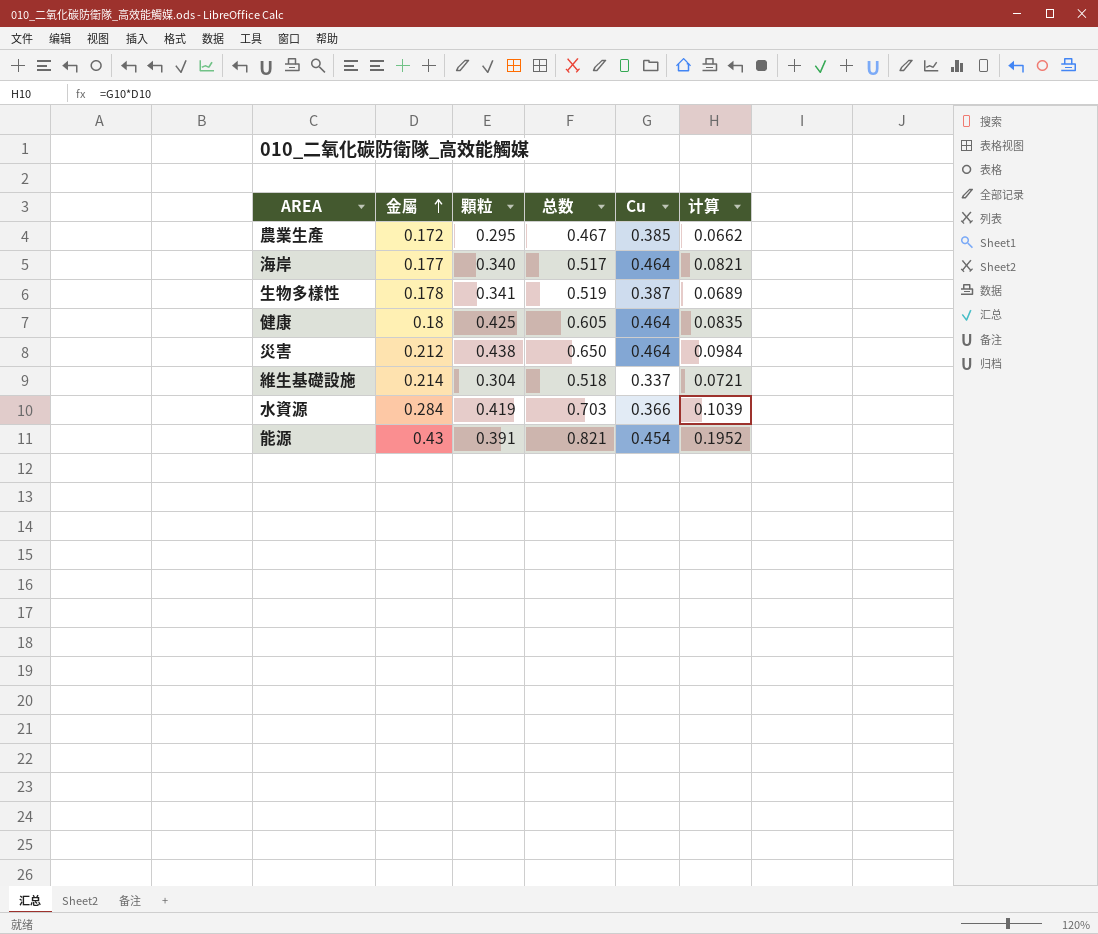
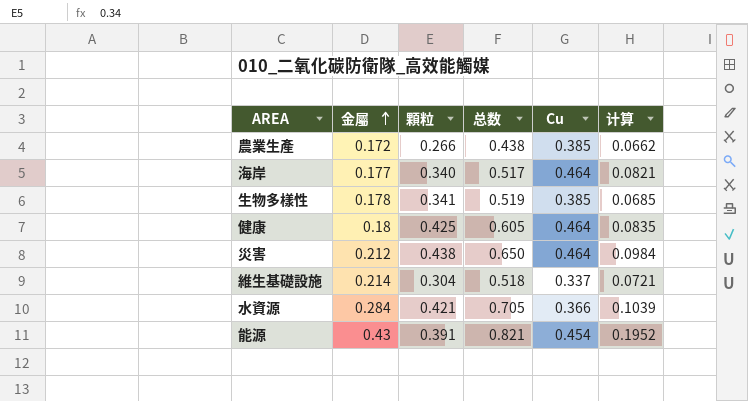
農業生產 | 顆粒: 0.295 -> 0.266
農業生產 | 总数: 0.467 -> 0.438
生物多樣性 | Cu: 0.387 -> 0.385
生物多樣性 | 计算: 0.0689 -> 0.0685
水資源 | 顆粒: 0.419 -> 0.421
水資源 | 总数: 0.703 -> 0.705

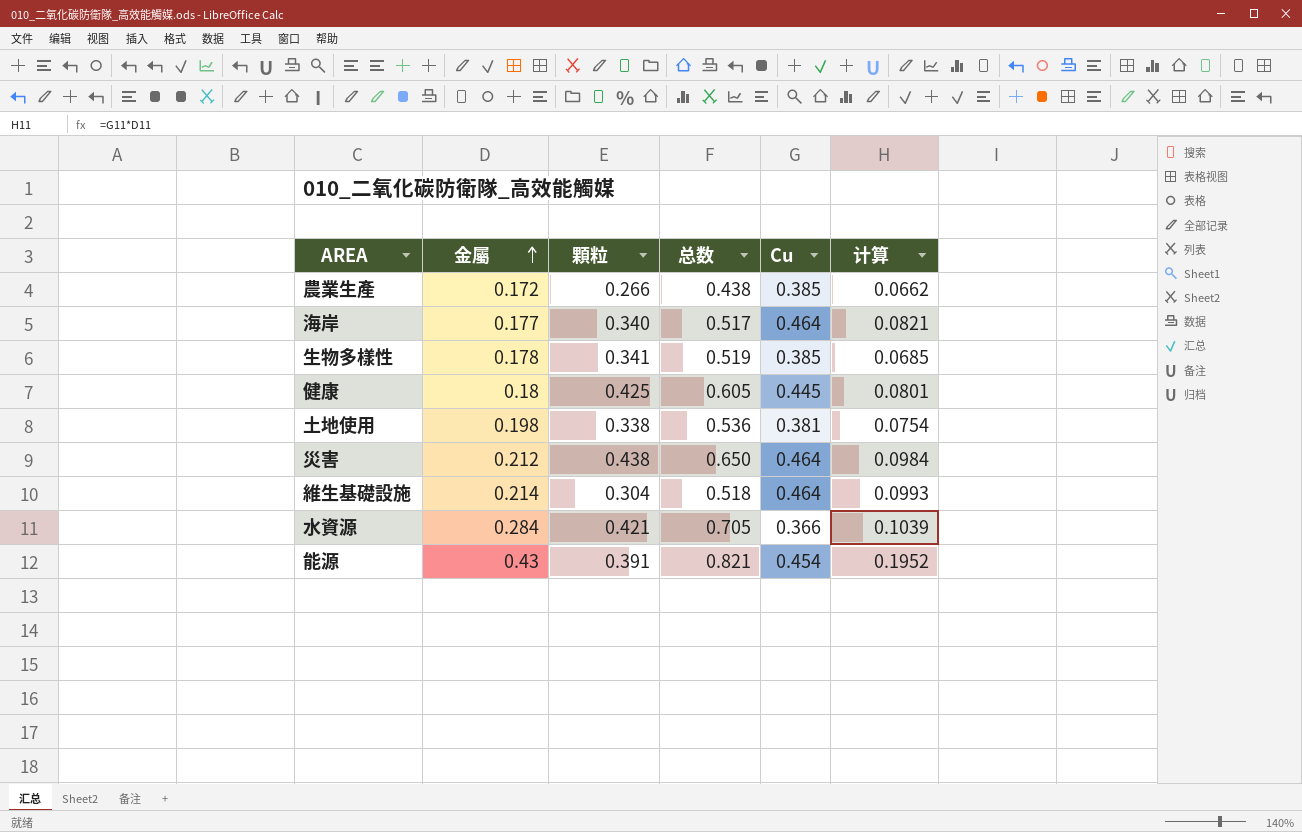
健康 | Cu: 0.464 -> 0.445
健康 | 计算: 0.0835 -> 0.0801
row 土地使用: none -> 0.198 | 0.338 | 0.536 | 0.381 | 0.0754
維生基礎設施 | Cu: 0.337 -> 0.464
維生基礎設施 | 计算: 0.0721 -> 0.0993

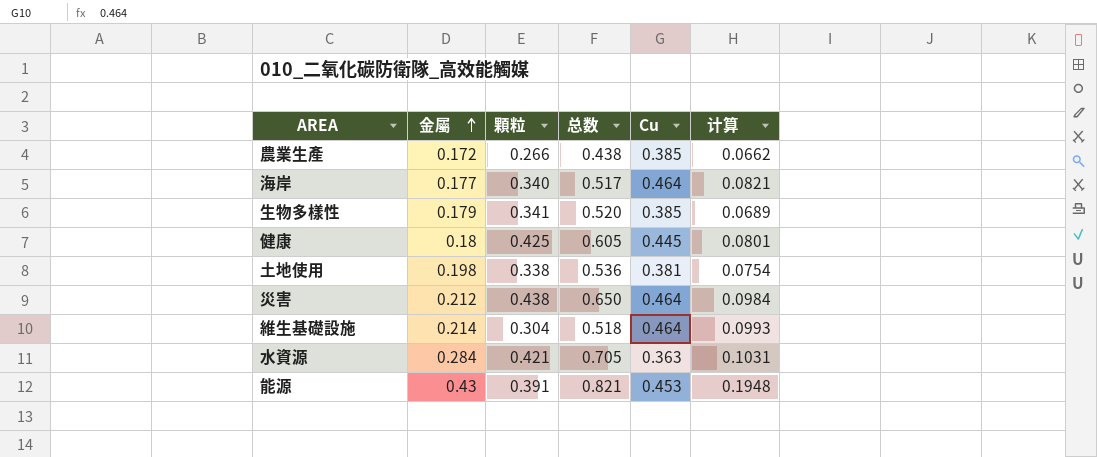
生物多樣性 | 金屬: 0.178 -> 0.179
生物多樣性 | 总数: 0.519 -> 0.520
生物多樣性 | 计算: 0.0685 -> 0.0689
水資源 | Cu: 0.366 -> 0.363
水資源 | 计算: 0.1039 -> 0.1031
能源 | Cu: 0.454 -> 0.453
能源 | 计算: 0.1952 -> 0.1948

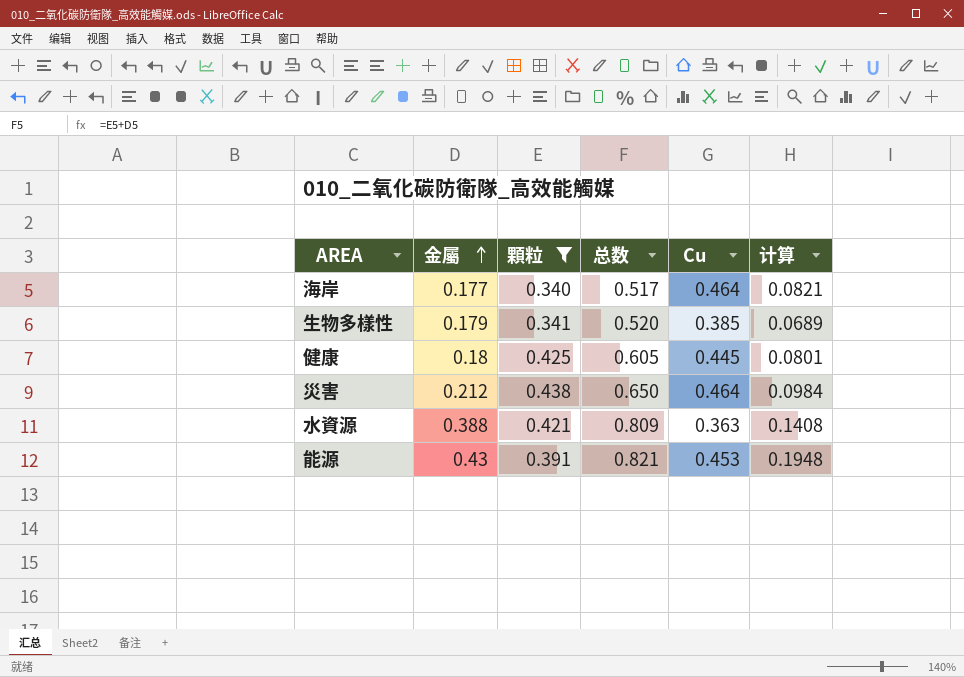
filter: none -> 顆粒 >= 0.340
水資源 | 金屬: 0.284 -> 0.388
水資源 | 总数: 0.705 -> 0.809
水資源 | 计算: 0.1031 -> 0.1408

